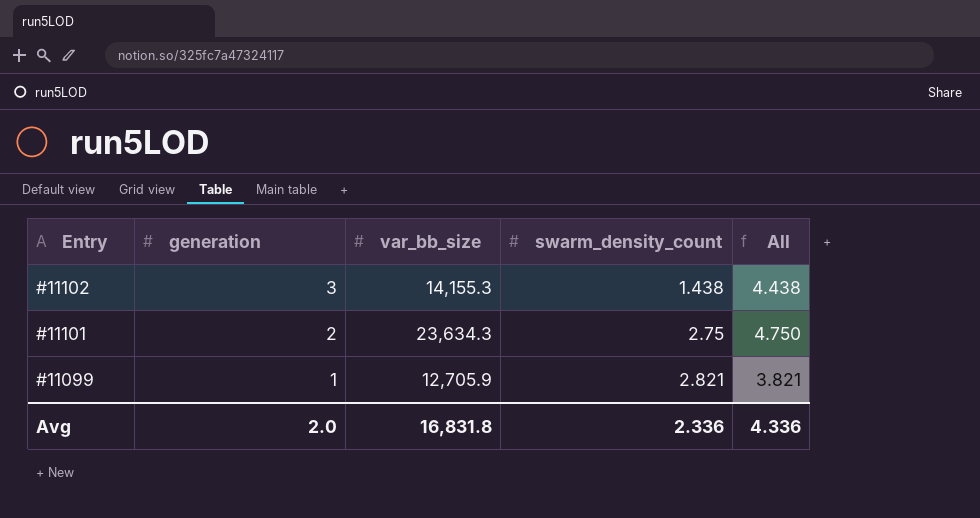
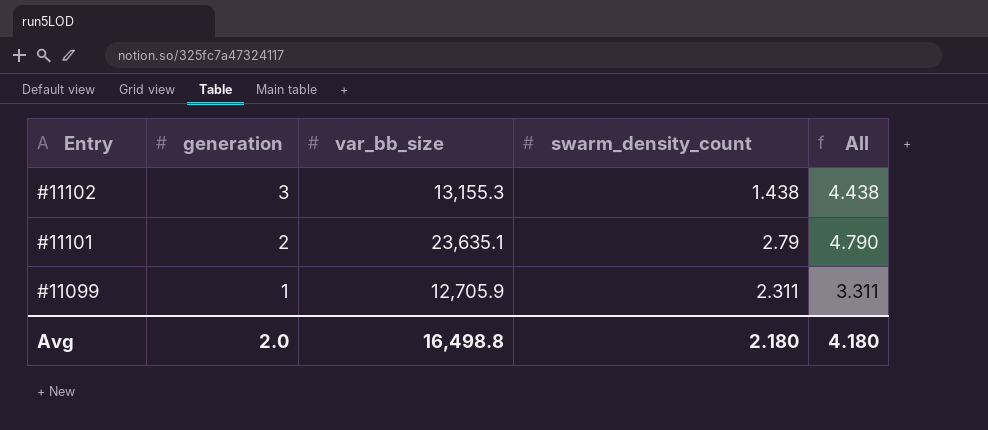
#11102 | var_bb_size: 14,155.3 -> 13,155.3
#11101 | var_bb_size: 23,634.3 -> 23,635.1
#11101 | swarm_density_count: 2.75 -> 2.79
#11101 | All: 4.750 -> 4.790
#11099 | swarm_density_count: 2.821 -> 2.311
#11099 | All: 3.821 -> 3.311
Avg | var_bb_size: 16,831.8 -> 16,498.8
Avg | swarm_density_count: 2.336 -> 2.180
Avg | All: 4.336 -> 4.180

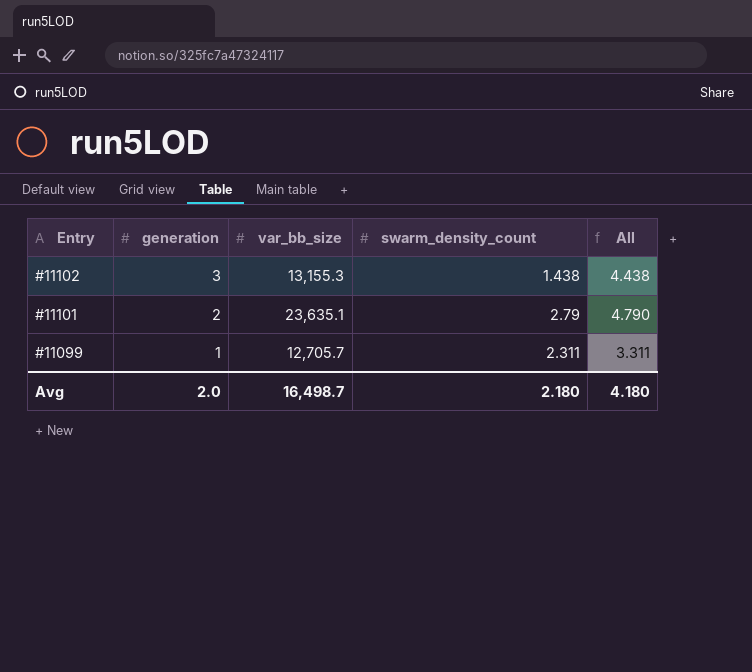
#11099 | var_bb_size: 12,705.9 -> 12,705.7
Avg | var_bb_size: 16,498.8 -> 16,498.7

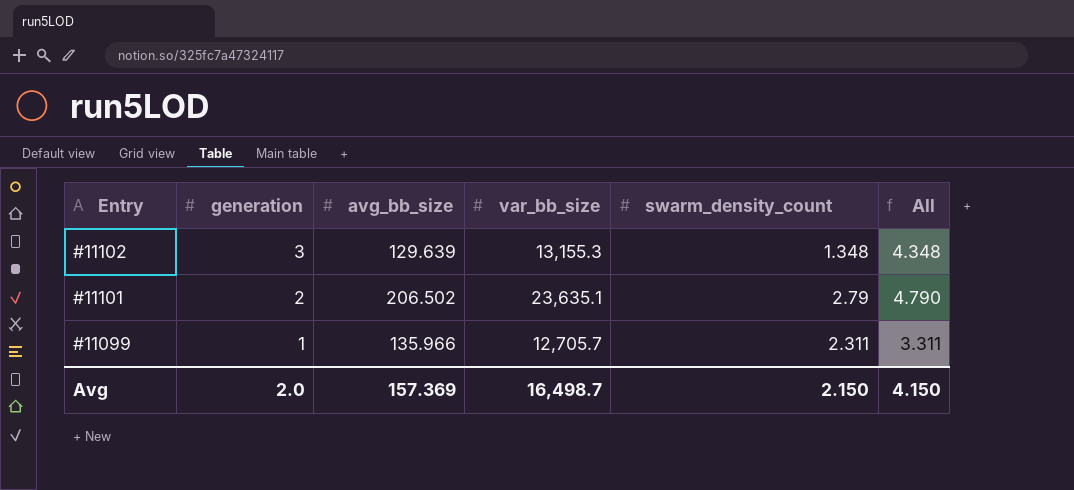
column avg_bb_size | position: none -> 3
#11102 | swarm_density_count: 1.438 -> 1.348
#11102 | All: 4.438 -> 4.348
Avg | swarm_density_count: 2.180 -> 2.150
Avg | All: 4.180 -> 4.150

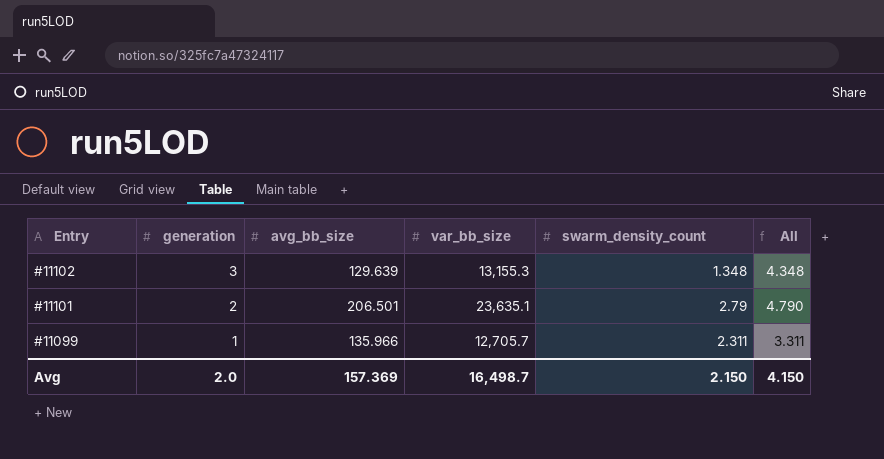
#11101 | avg_bb_size: 206.502 -> 206.501

